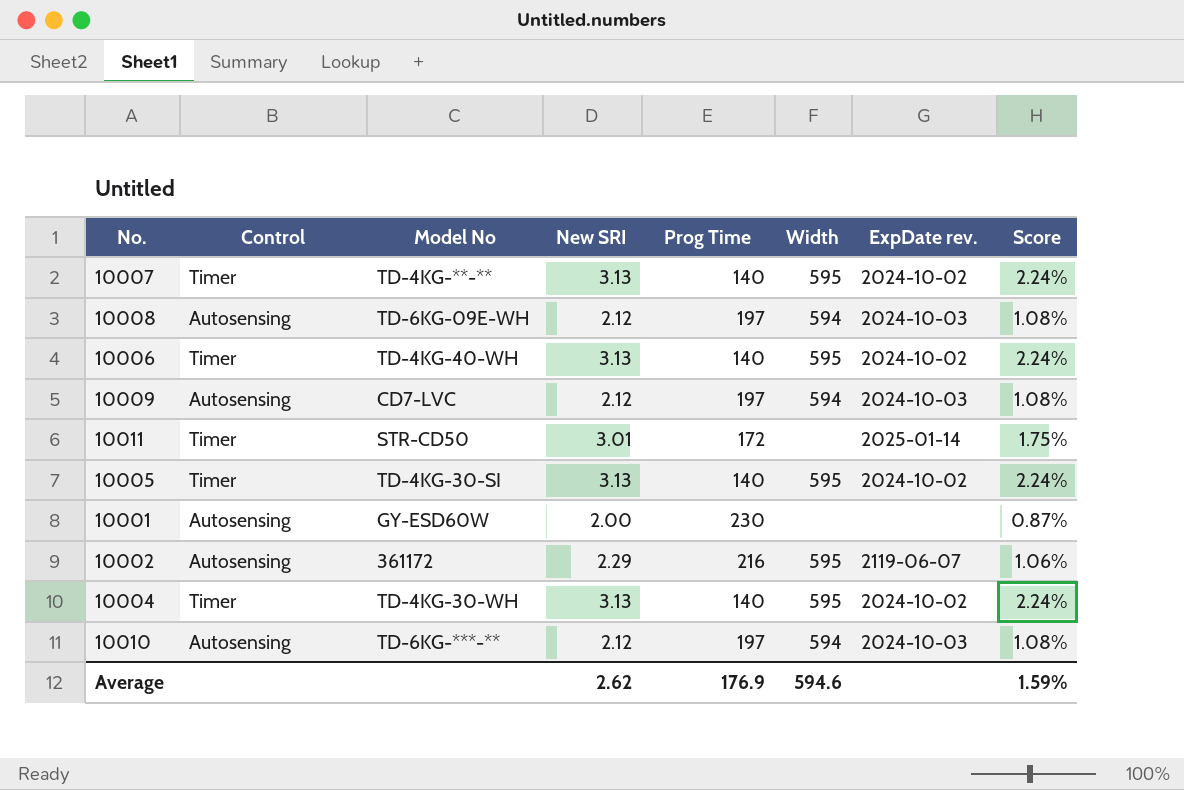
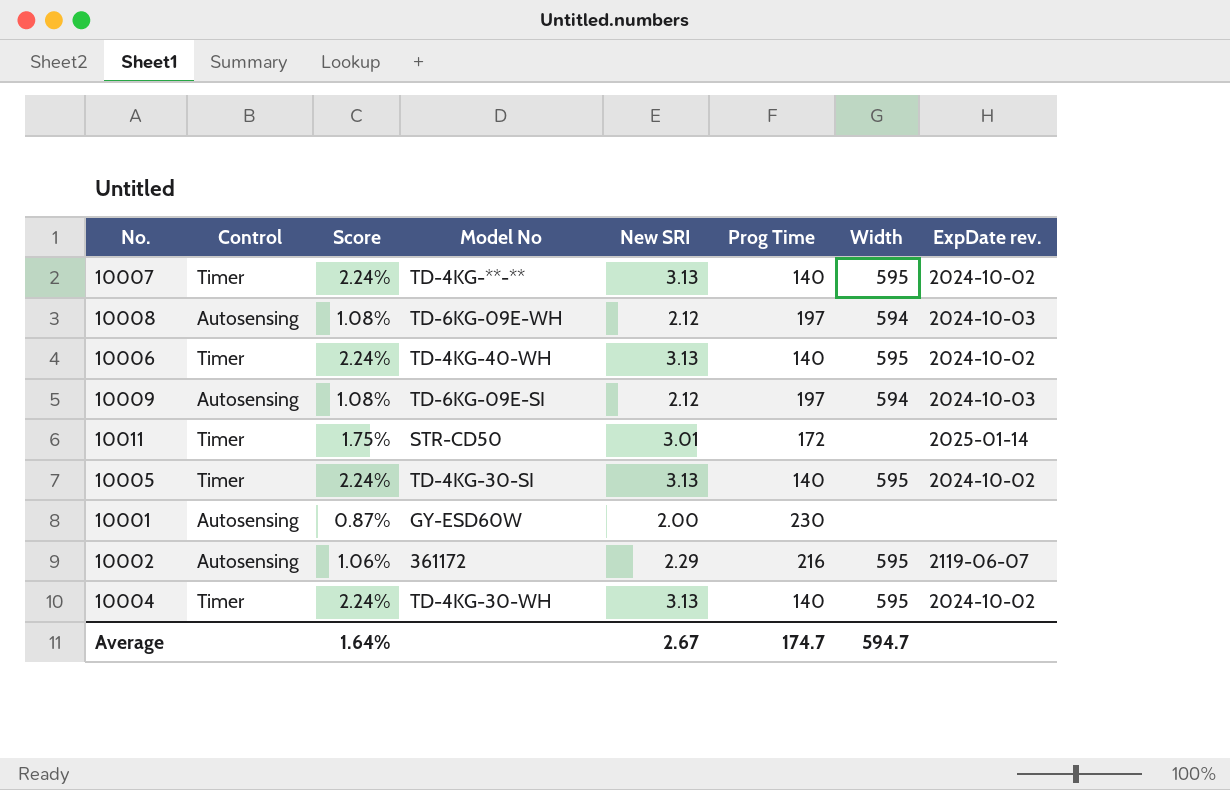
column Score | position: 8 -> 3
row 10010: Autosensing | TD-6KG-***-** | 2.12 | 197 | 594 | 2024-10-03 | 1.08% -> none
10009 | Model No: CD7-LVC -> TD-6KG-09E-SI
Average | Score: 1.59% -> 1.64%
Average | New SRI: 2.62 -> 2.67
Average | Prog Time: 176.9 -> 174.7
Average | Width: 594.6 -> 594.7

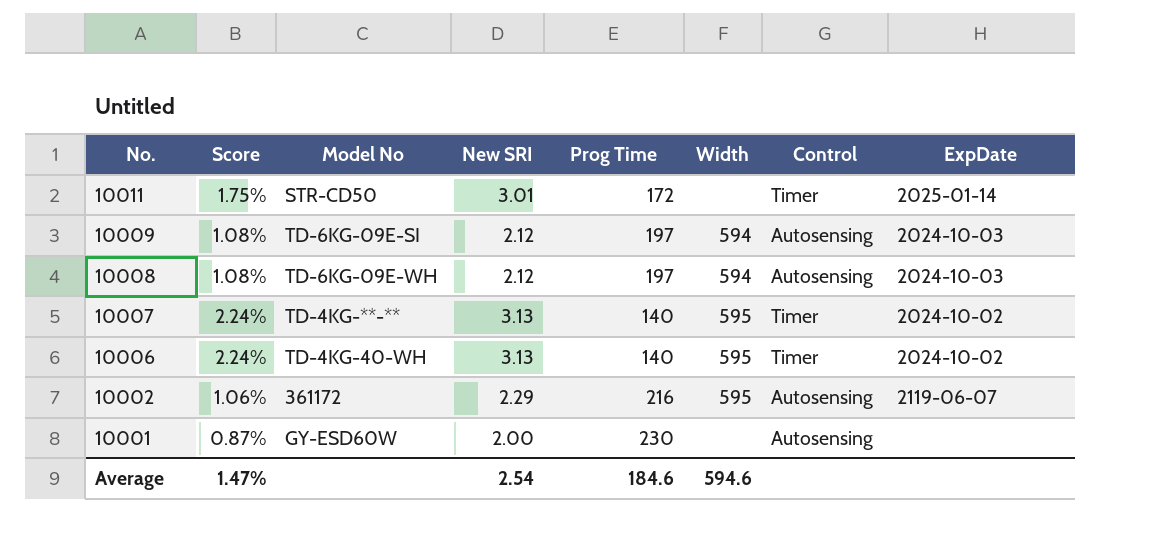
row order: none -> No. descending
column Control | position: 2 -> 7
column name: ExpDate rev. -> ExpDate
row 10005: Timer | 2.24% | TD-4KG-30-SI | 3.13 | 140 | 595 | 2024-10-02 -> none
row 10004: Timer | 2.24% | TD-4KG-30-WH | 3.13 | 140 | 595 | 2024-10-02 -> none
Average | Score: 1.64% -> 1.47%
Average | New SRI: 2.67 -> 2.54
Average | Prog Time: 174.7 -> 184.6
Average | Width: 594.7 -> 594.6

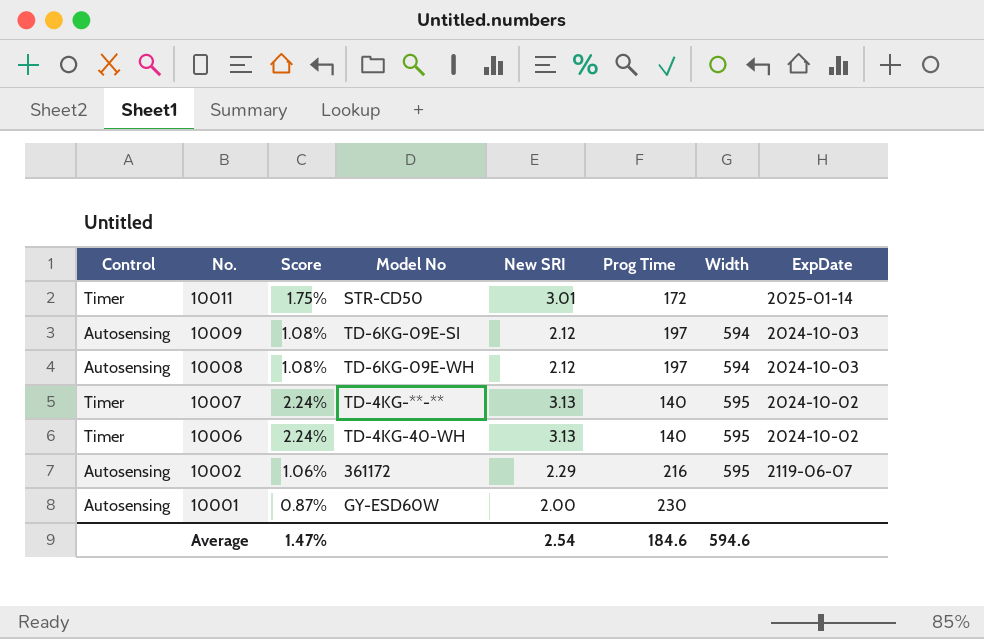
column Control | position: 7 -> 1

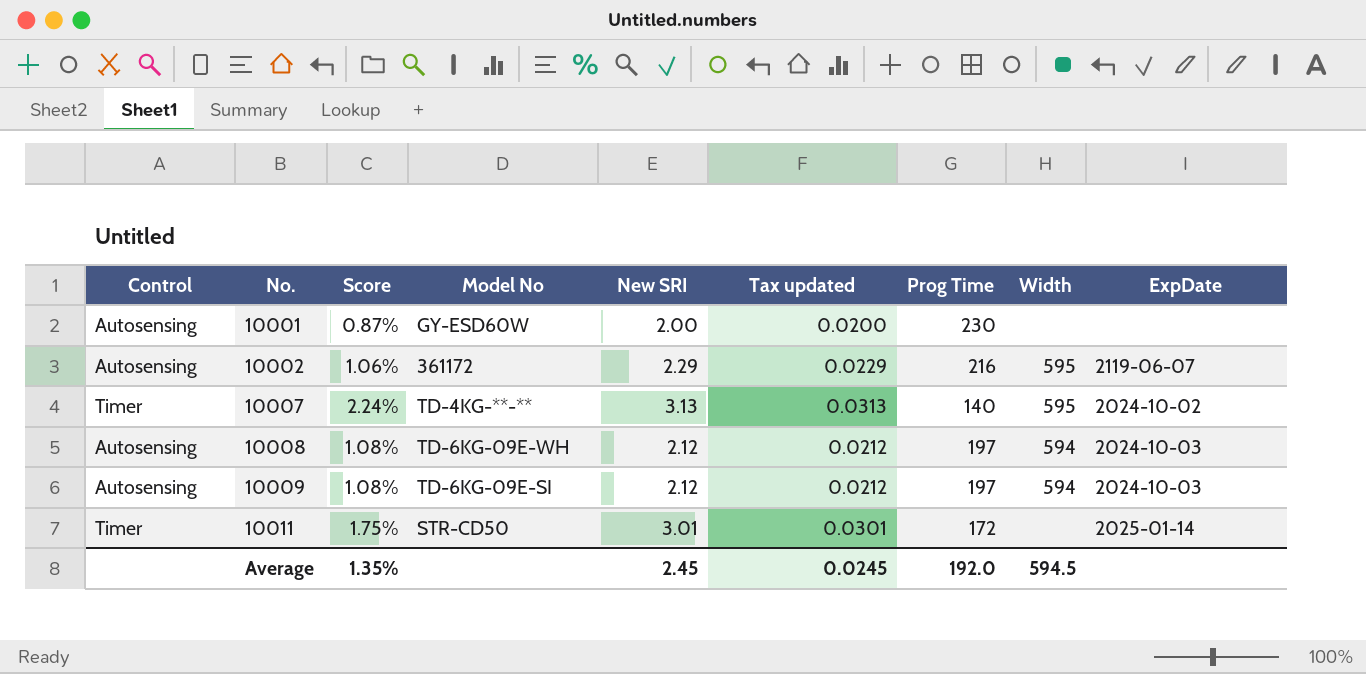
row order: No. descending -> No. ascending
column Tax updated | formula: none -> [New SRI] * 0.01
row 10006: Timer | 2.24% | TD-4KG-40-WH | 3.13 | 140 | 595 | 2024-10-02 -> none
Average | Score: 1.47% -> 1.35%
Average | New SRI: 2.54 -> 2.45
Average | Prog Time: 184.6 -> 192.0
Average | Width: 594.6 -> 594.5

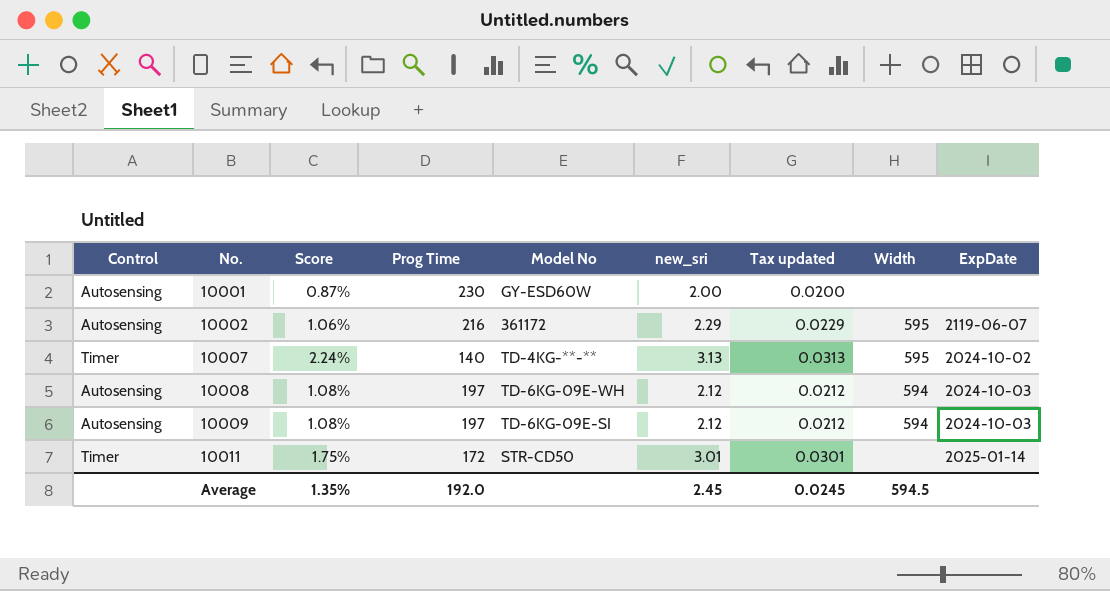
column Prog Time | position: 7 -> 4
column name: New SRI -> new_sri

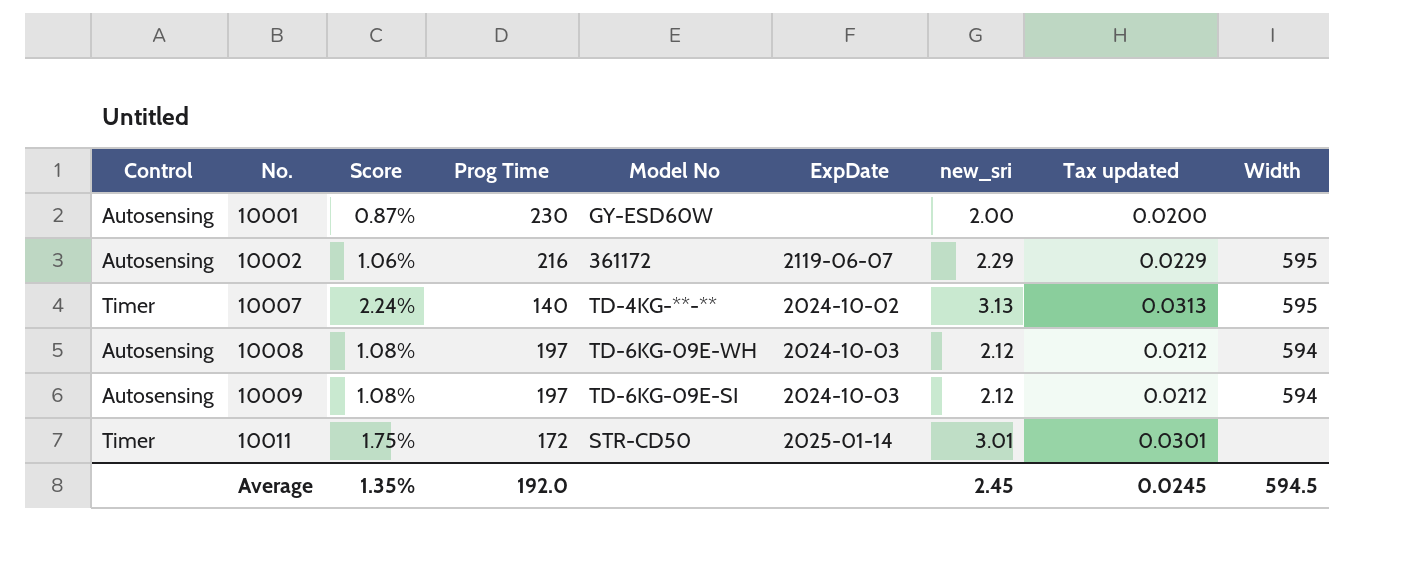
column ExpDate | position: 9 -> 6

